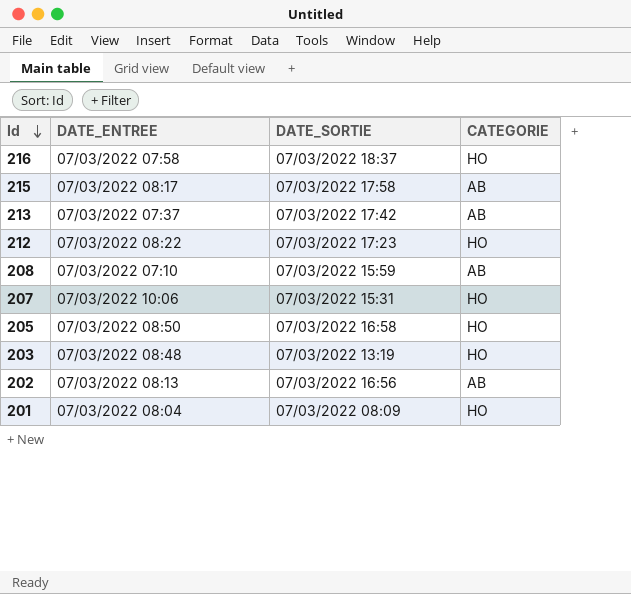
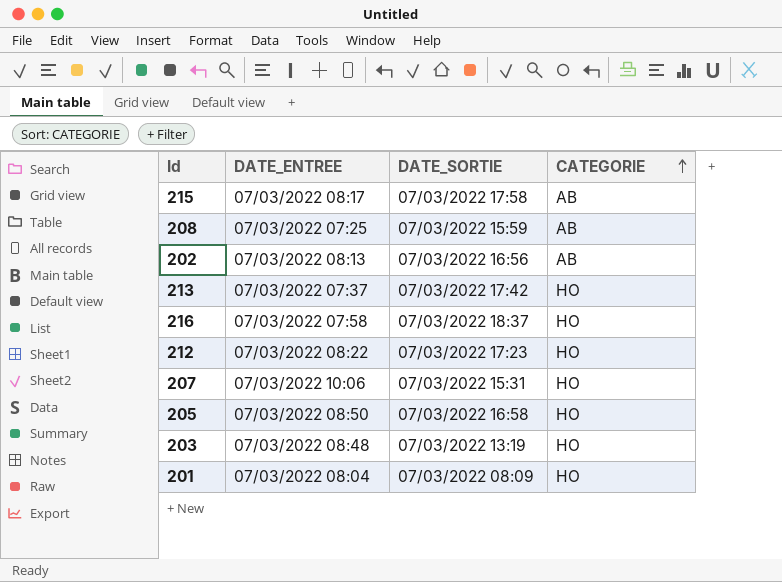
row order: Id descending -> CATEGORIE ascending
208 | DATE_ENTREE: 07/03/2022 07:10 -> 07/03/2022 07:25
213 | CATEGORIE: AB -> HO

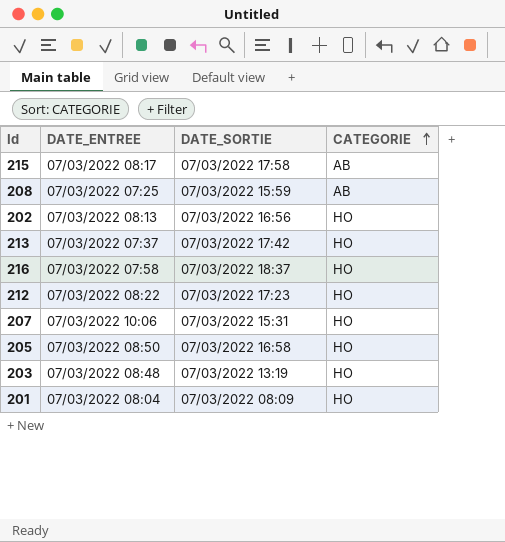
202 | CATEGORIE: AB -> HO

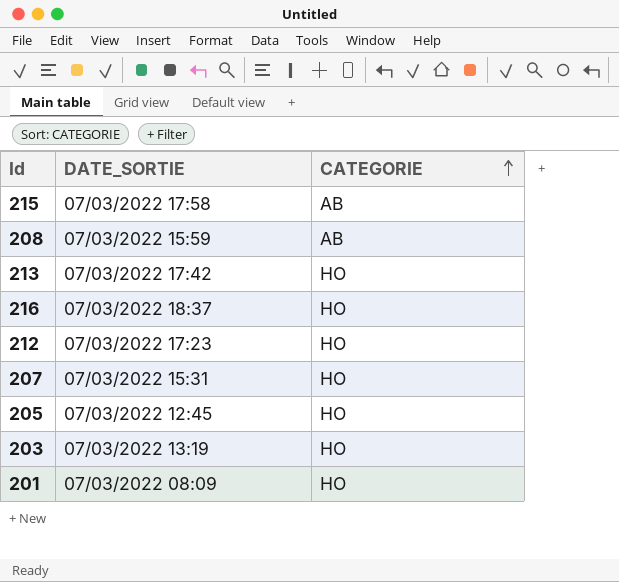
column DATE_ENTREE | position: 2 -> none
row 202: 07/03/2022 08:13 | 07/03/2022 16:56 | HO -> none
205 | DATE_SORTIE: 07/03/2022 16:58 -> 07/03/2022 12:45

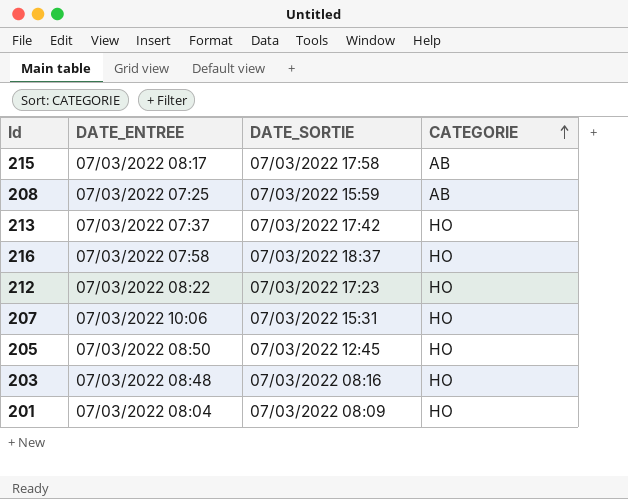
column DATE_ENTREE | position: none -> 2
203 | DATE_SORTIE: 07/03/2022 13:19 -> 07/03/2022 08:16

